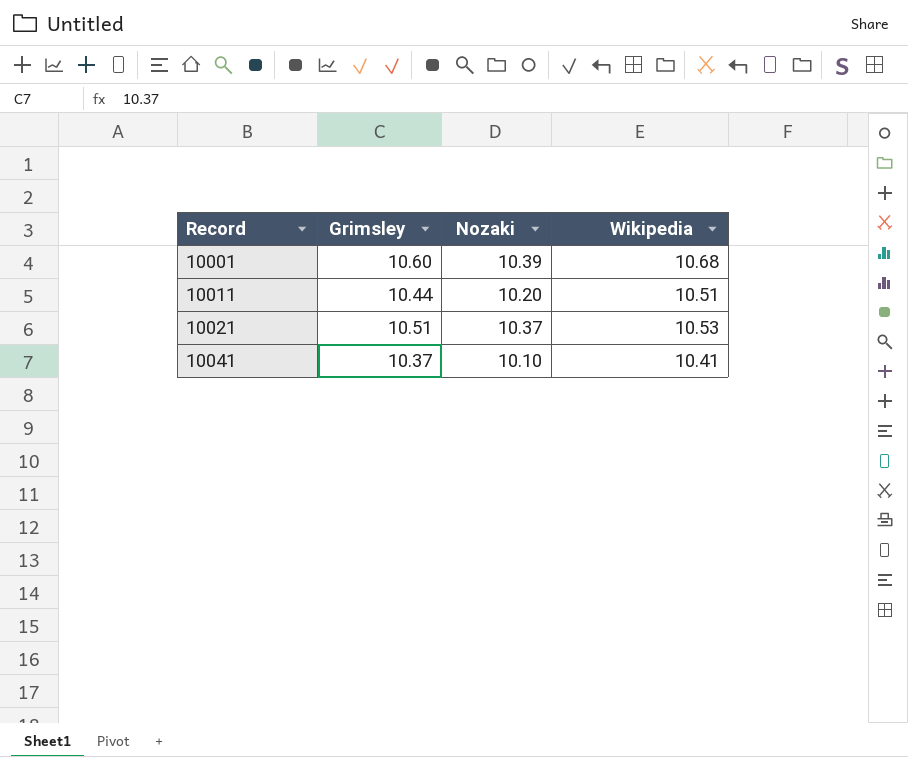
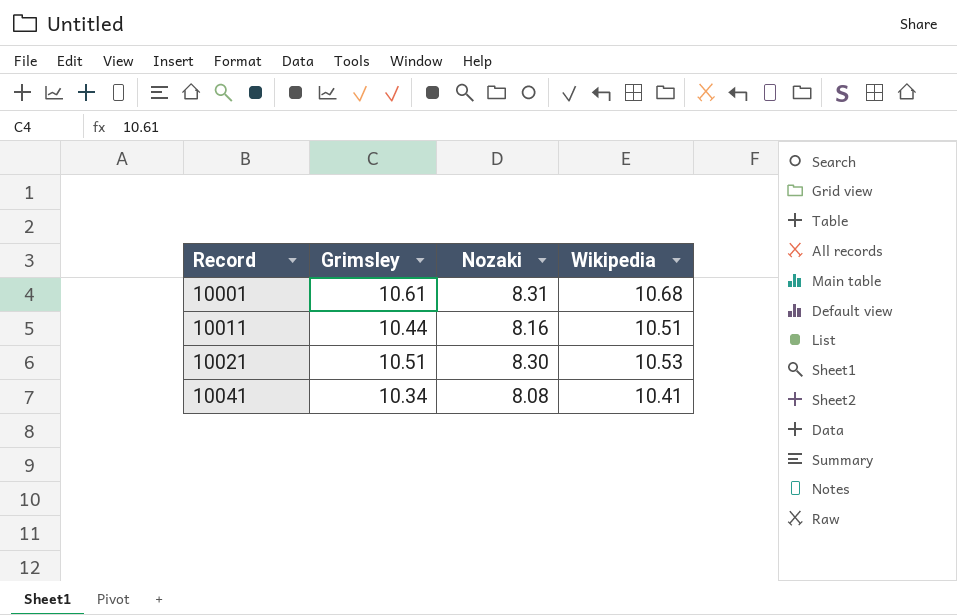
10001 | Grimsley: 10.60 -> 10.61
10001 | Nozaki: 10.39 -> 8.31
10011 | Nozaki: 10.20 -> 8.16
10021 | Nozaki: 10.37 -> 8.30
10041 | Grimsley: 10.37 -> 10.34
10041 | Nozaki: 10.10 -> 8.08

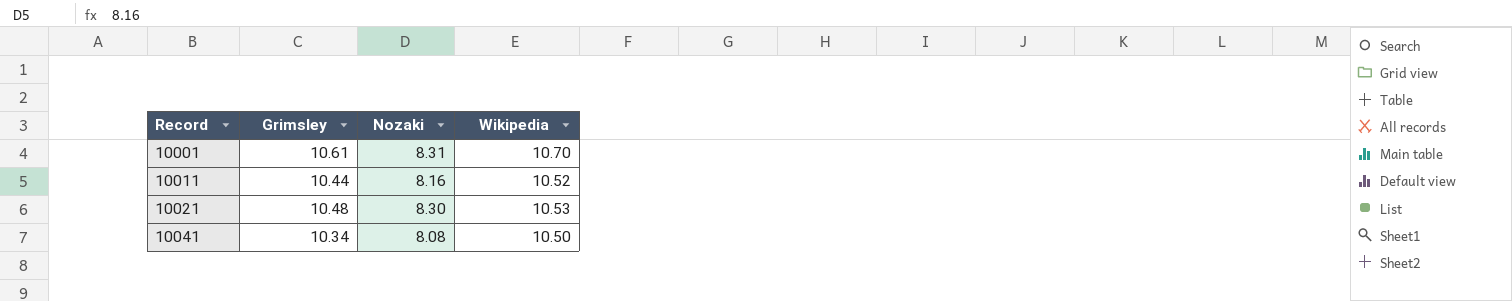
10001 | Wikipedia: 10.68 -> 10.70
10011 | Wikipedia: 10.51 -> 10.52
10021 | Grimsley: 10.51 -> 10.48
10041 | Wikipedia: 10.41 -> 10.50

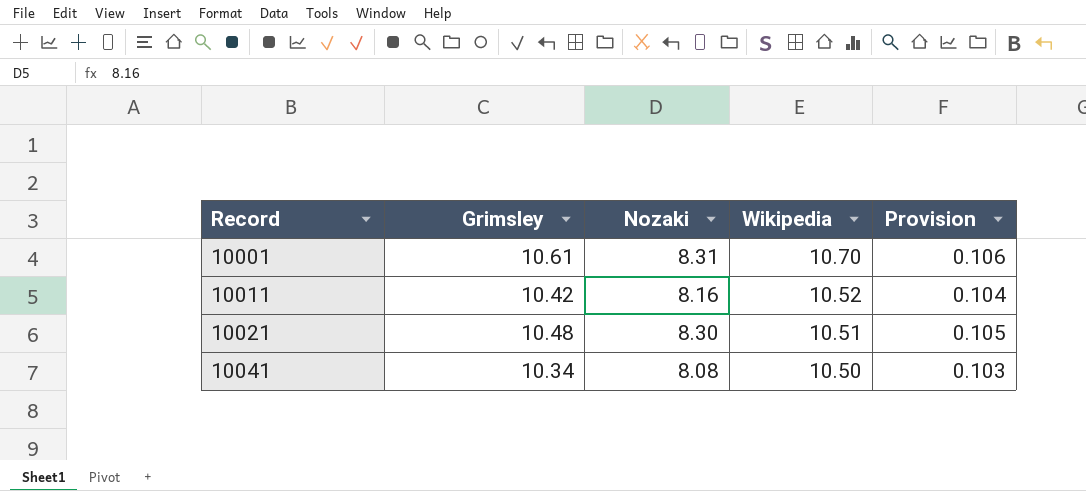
column Provision | formula: none -> [Grimsley] * 0.01
10011 | Grimsley: 10.44 -> 10.42
10021 | Wikipedia: 10.53 -> 10.51

